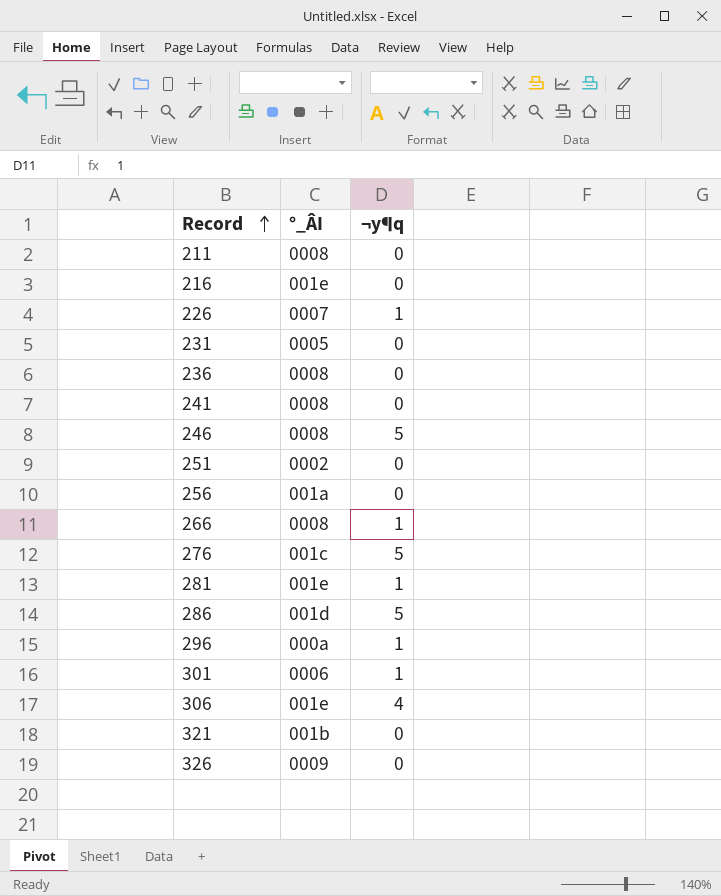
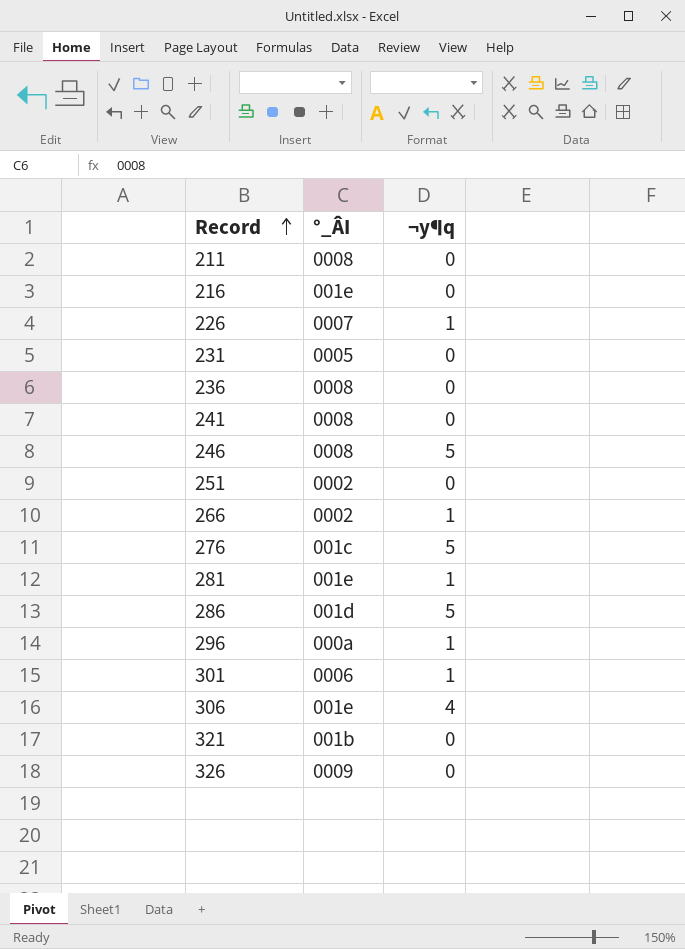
row 256: 001a | 0 -> none
266 | °_ÂI: 0008 -> 0002

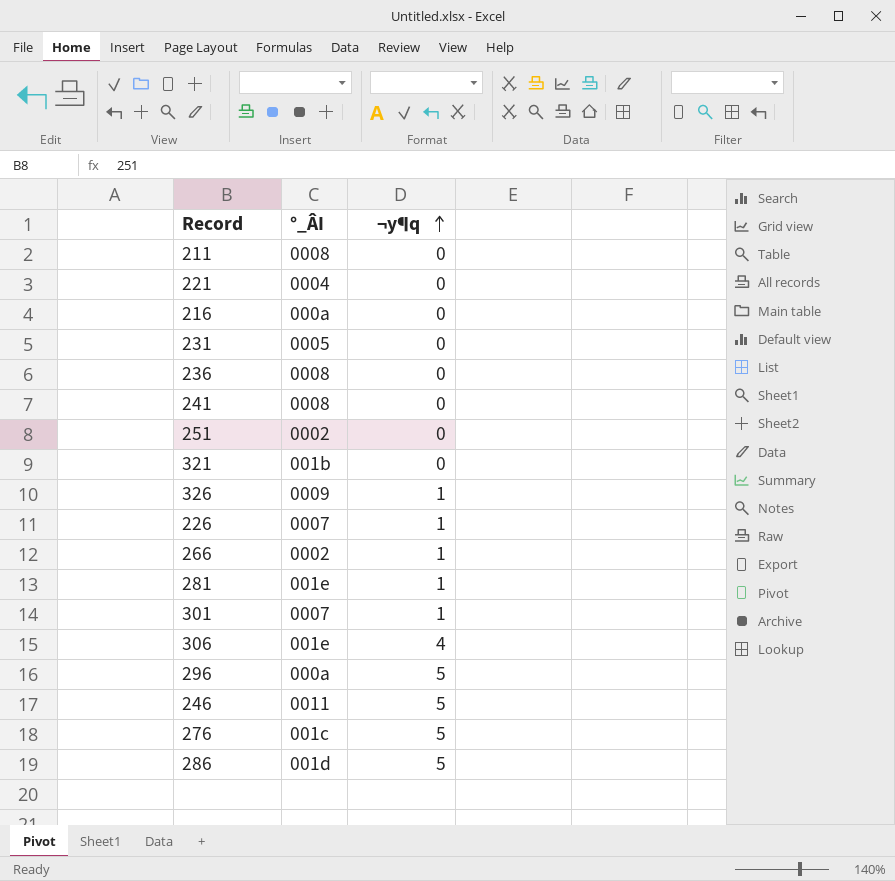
row order: Record ascending -> ¬y¶q ascending
row 221: none -> 0004 | 0
216 | °_ÂI: 001e -> 000a
326 | ¬y¶q: 0 -> 1
301 | °_ÂI: 0006 -> 0007
296 | ¬y¶q: 1 -> 5
246 | °_ÂI: 0008 -> 0011

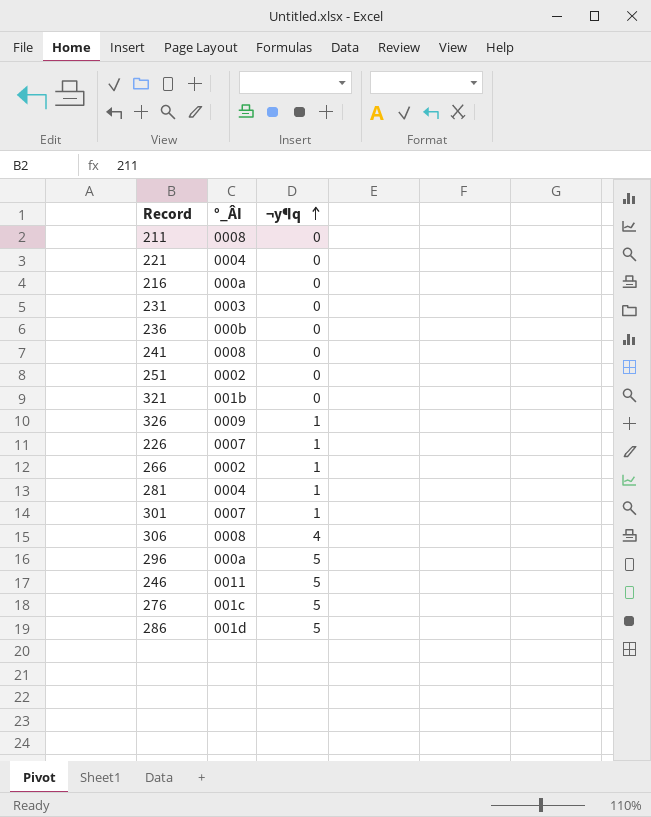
231 | °_ÂI: 0005 -> 0003
236 | °_ÂI: 0008 -> 000b
281 | °_ÂI: 001e -> 0004
306 | °_ÂI: 001e -> 0008

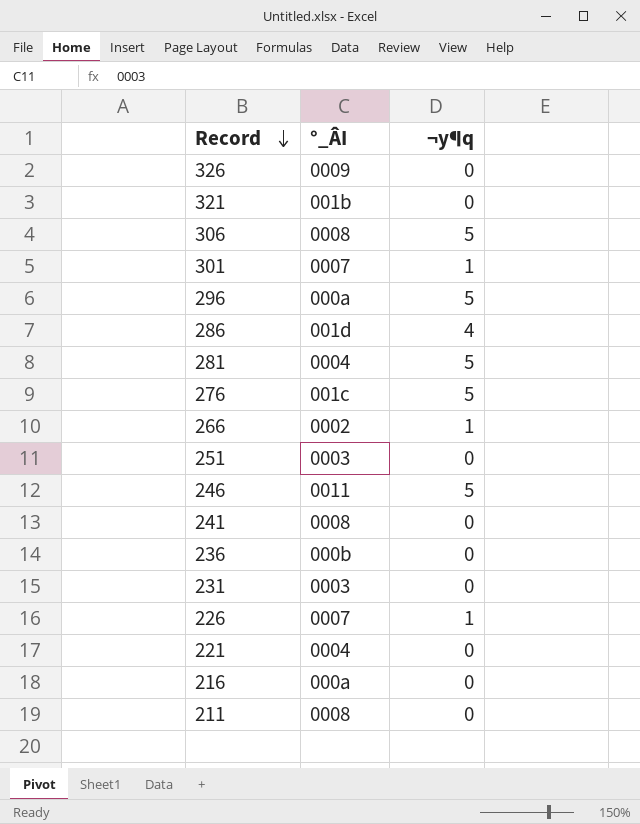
row order: ¬y¶q ascending -> Record descending
326 | ¬y¶q: 1 -> 0
306 | ¬y¶q: 4 -> 5
286 | ¬y¶q: 5 -> 4
281 | ¬y¶q: 1 -> 5
251 | °_ÂI: 0002 -> 0003

